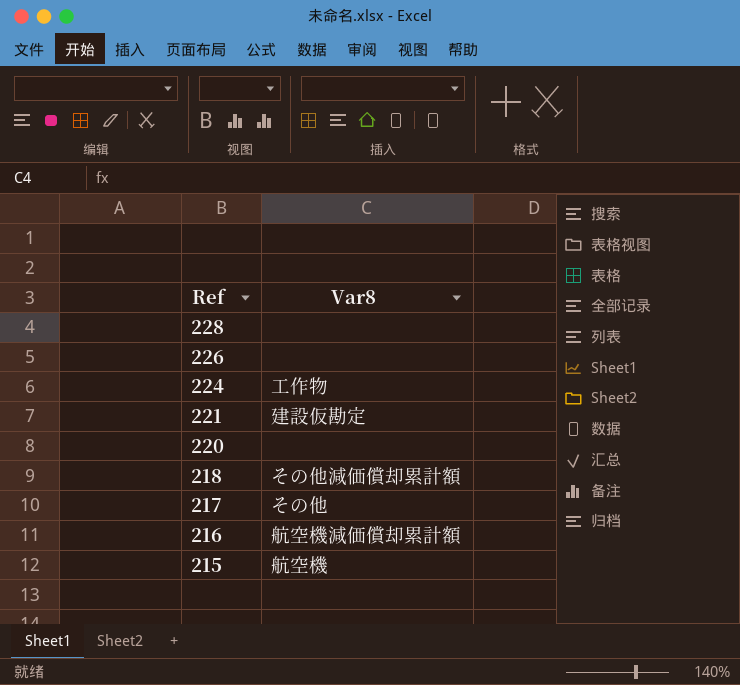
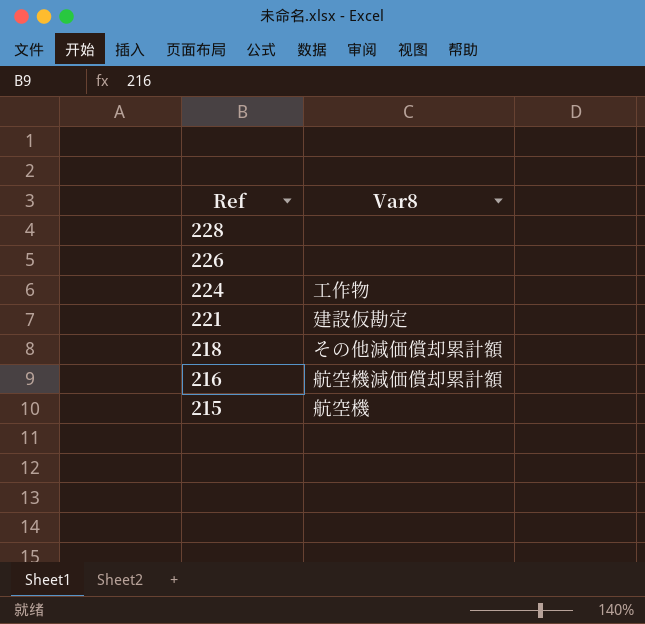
row 220: none -> none
row 217: その他 -> none

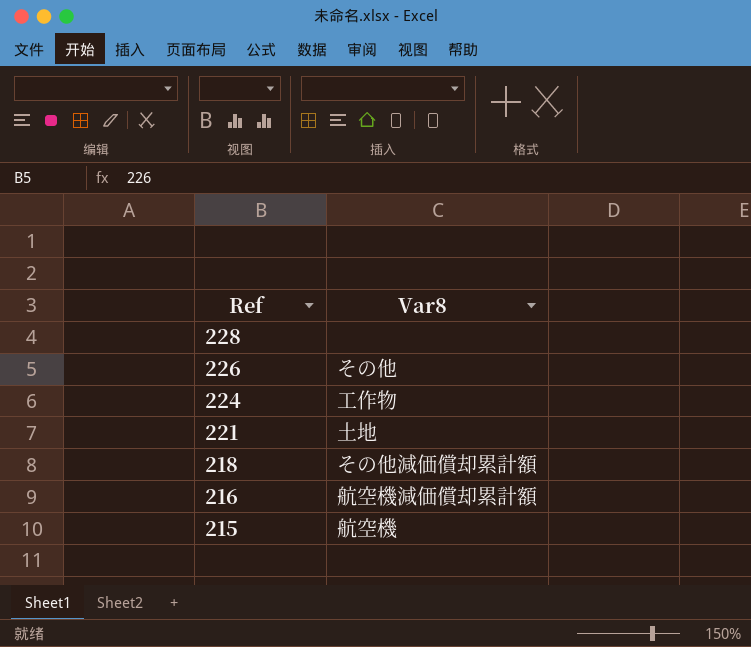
226 | Var8: none -> その他
221 | Var8: 建設仮勘定 -> 土地

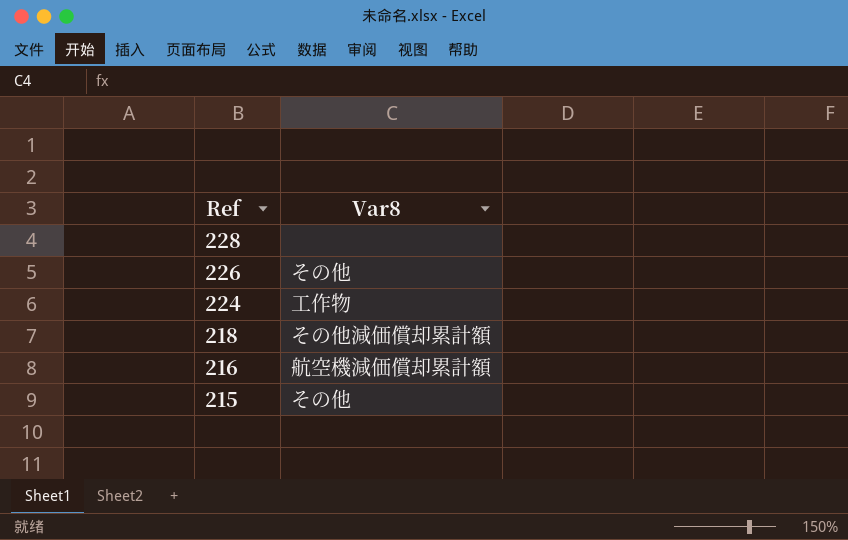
row 221: 土地 -> none
215 | Var8: 航空機 -> その他

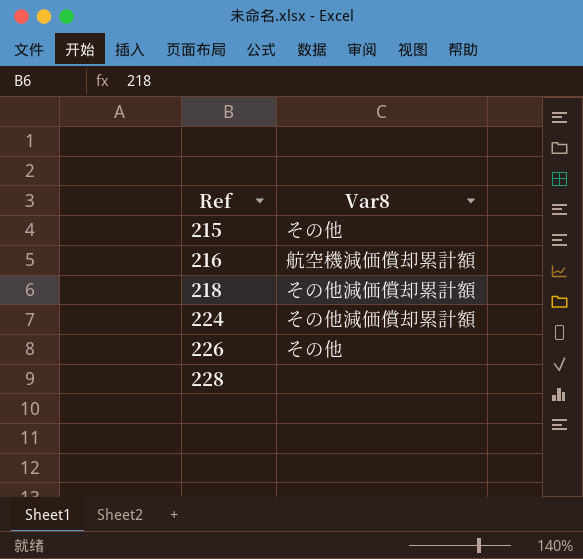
row order: Ref descending -> Ref ascending
224 | Var8: 工作物 -> その他減価償却累計額

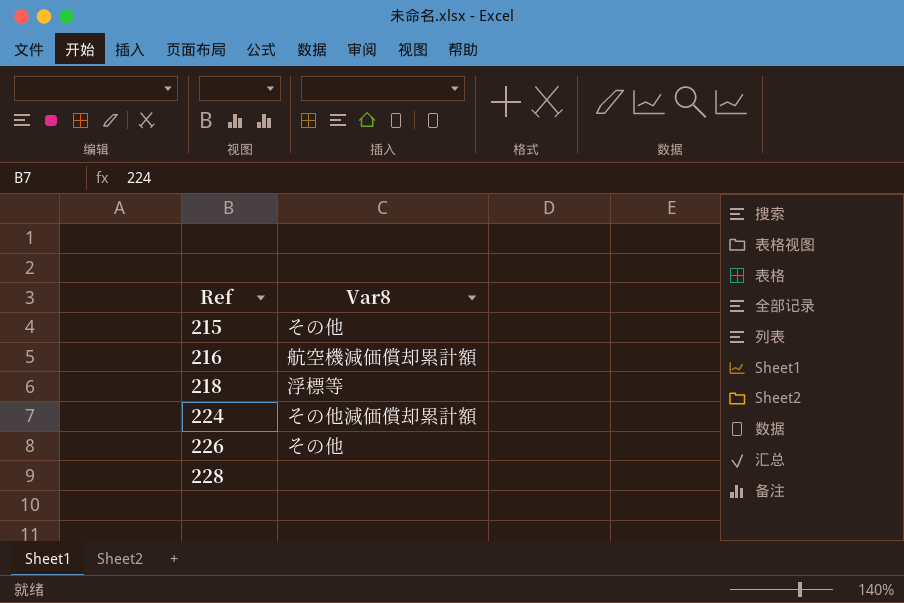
218 | Var8: その他減価償却累計額 -> 浮標等

